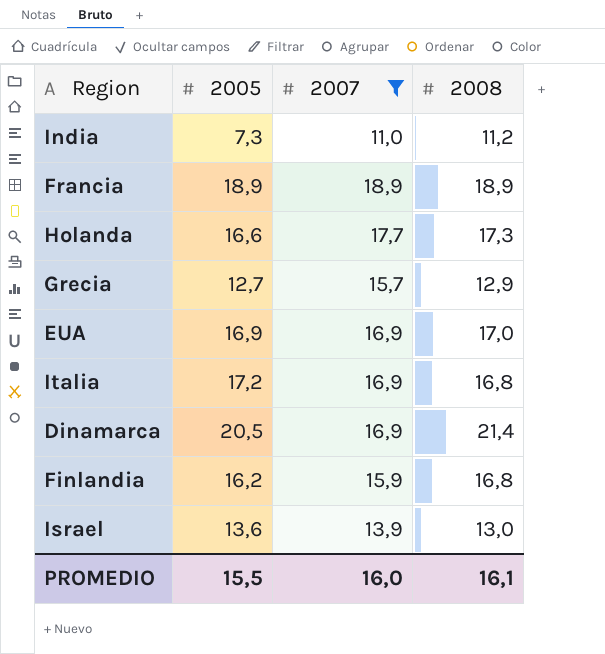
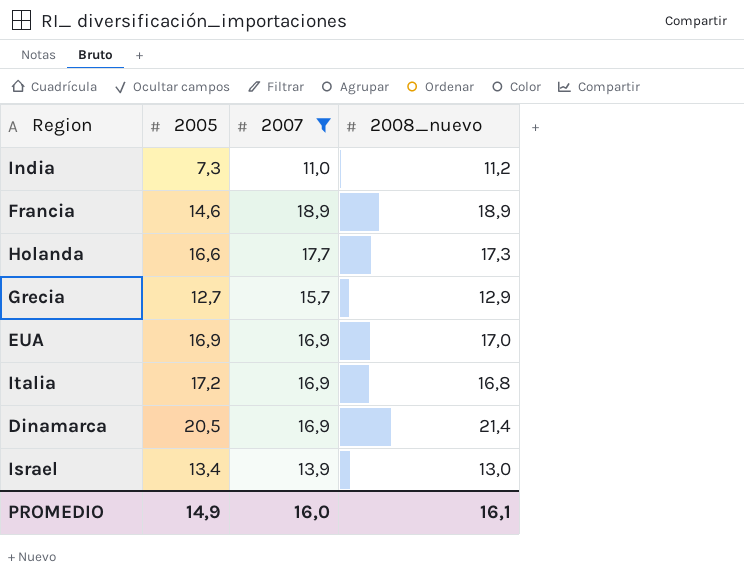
column name: 2008 -> 2008_nuevo
row Finlandia: 16,2 | 15,9 | 16,8 -> none
Francia | 2005: 18,9 -> 14,6
Israel | 2005: 13,6 -> 13,4
PROMEDIO | 2005: 15,5 -> 14,9

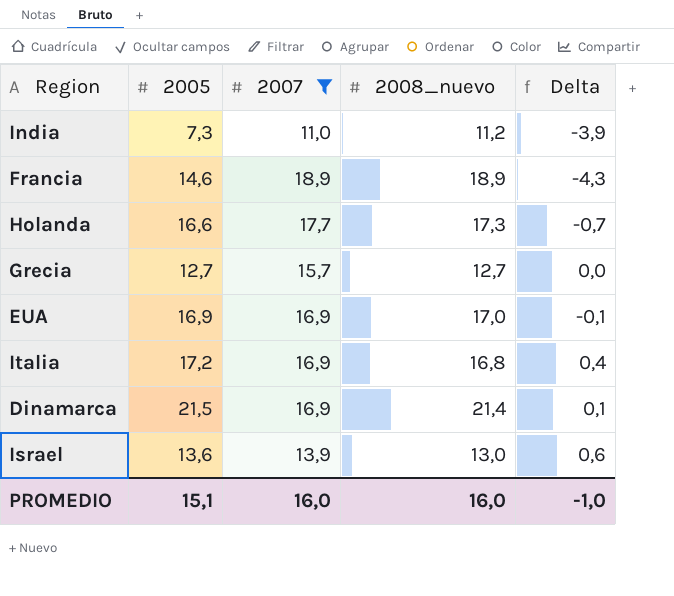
column Delta | formula: none -> [2005] - [2008_nuevo]
Grecia | 2008_nuevo: 12,9 -> 12,7
Dinamarca | 2005: 20,5 -> 21,5
Israel | 2005: 13,4 -> 13,6
PROMEDIO | 2005: 14,9 -> 15,1
PROMEDIO | 2008_nuevo: 16,1 -> 16,0

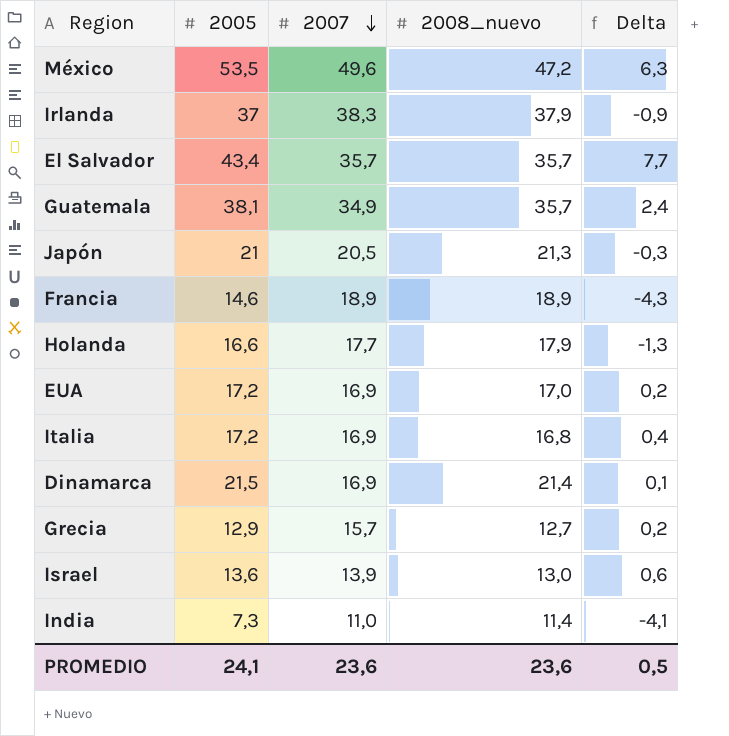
filter: 2007 <= 18,9 -> none
row order: none -> 2007 descending
Holanda | 2008_nuevo: 17,3 -> 17,9
Holanda | Delta: -0,7 -> -1,3
EUA | 2005: 16,9 -> 17,2
EUA | Delta: -0,1 -> 0,2
Grecia | 2005: 12,7 -> 12,9
Grecia | Delta: 0,0 -> 0,2
India | 2008_nuevo: 11,2 -> 11,4
India | Delta: -3,9 -> -4,1
PROMEDIO | 2005: 15,1 -> 24,1
PROMEDIO | 2007: 16,0 -> 23,6
PROMEDIO | 2008_nuevo: 16,0 -> 23,6
PROMEDIO | Delta: -1,0 -> 0,5

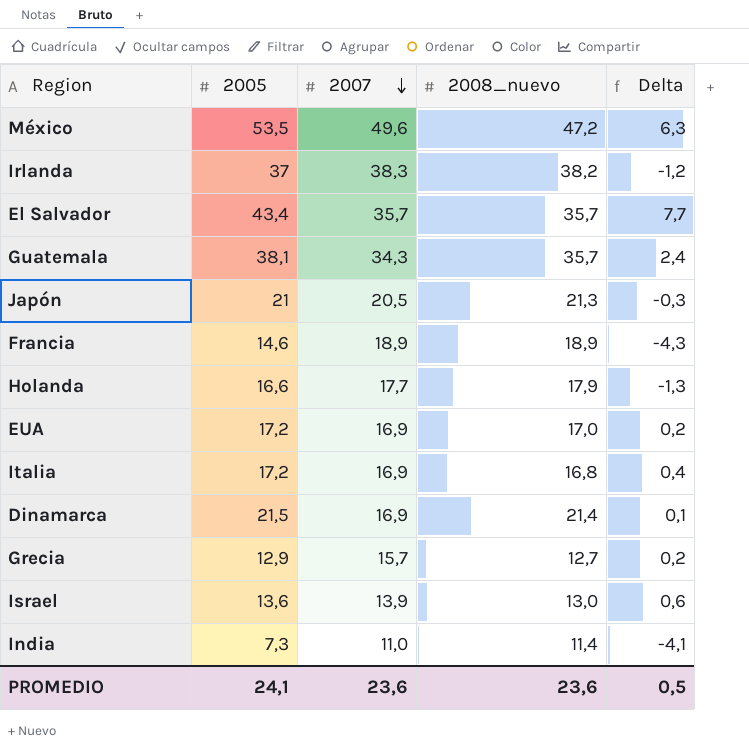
Irlanda | 2008_nuevo: 37,9 -> 38,2
Irlanda | Delta: -0,9 -> -1,2
Guatemala | 2007: 34,9 -> 34,3

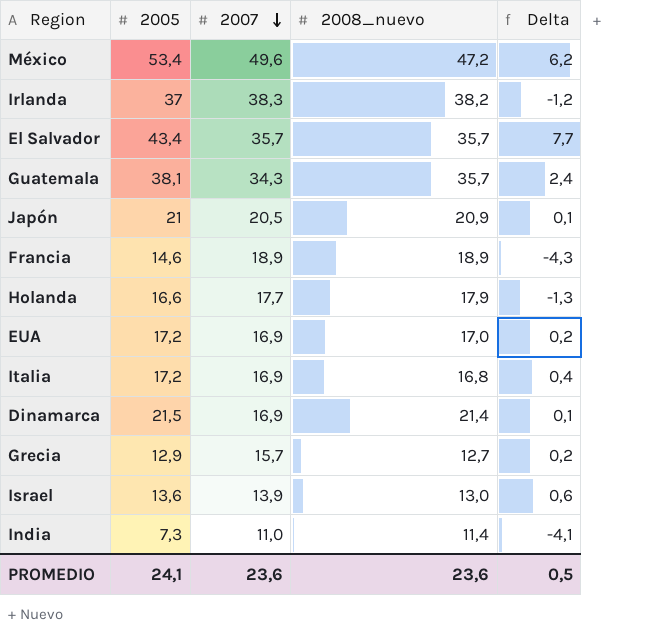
México | 2005: 53,5 -> 53,4
México | Delta: 6,3 -> 6,2
Japón | 2008_nuevo: 21,3 -> 20,9
Japón | Delta: -0,3 -> 0,1

